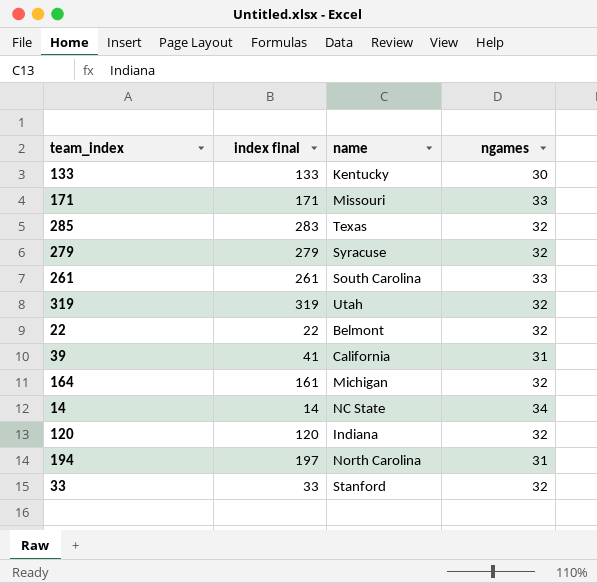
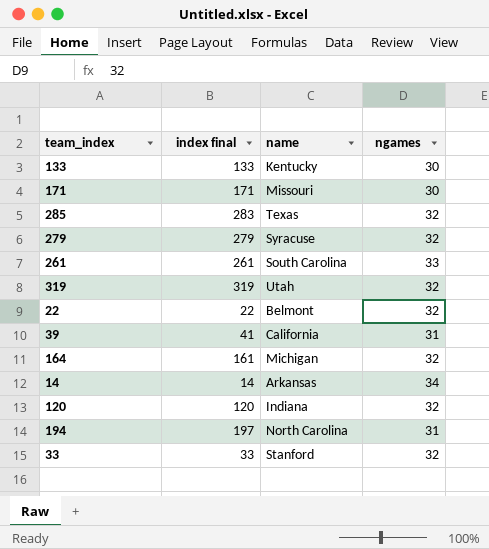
171 | ngames: 33 -> 30
14 | name: NC State -> Arkansas

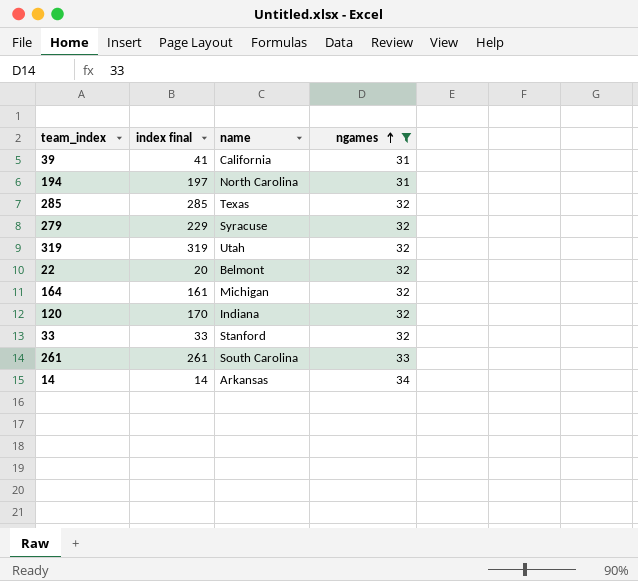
filter: none -> ngames != 30
row order: none -> ngames ascending
285 | index final: 283 -> 285
279 | index final: 279 -> 229
22 | index final: 22 -> 20
120 | index final: 120 -> 170

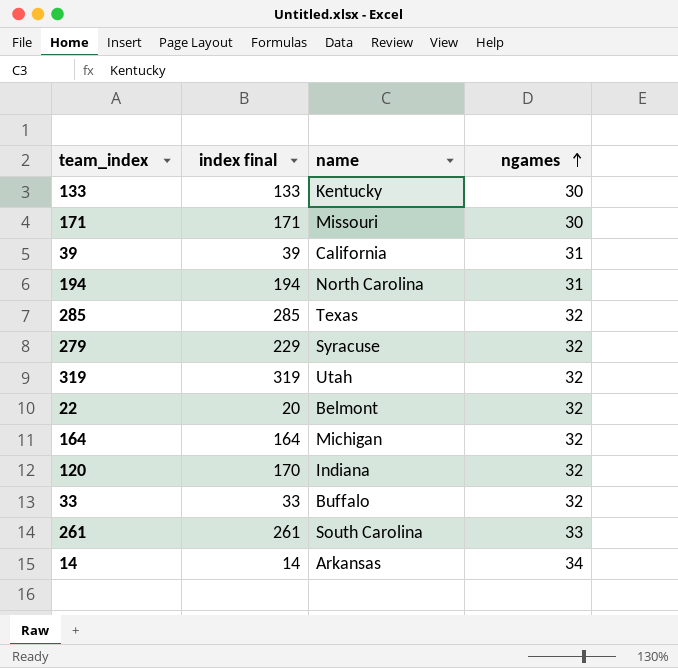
filter: ngames != 30 -> none
39 | index final: 41 -> 39
194 | index final: 197 -> 194
164 | index final: 161 -> 164
33 | name: Stanford -> Buffalo

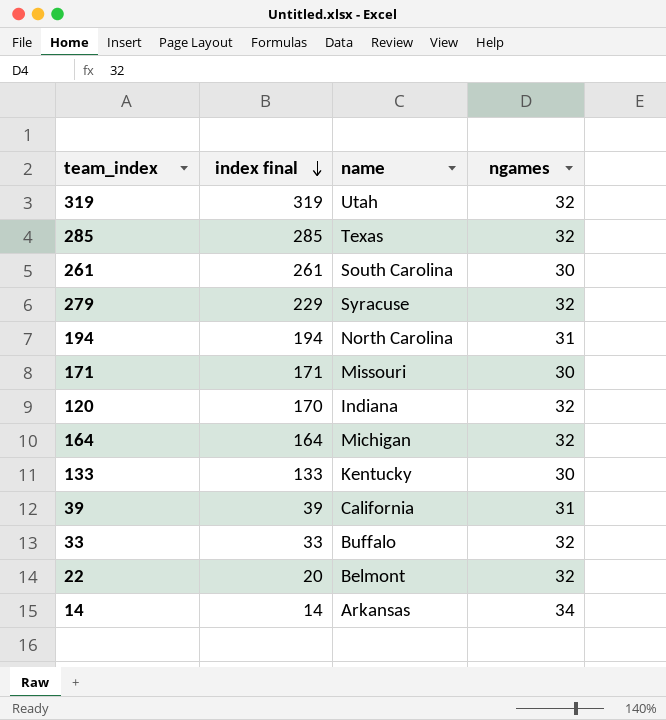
row order: ngames ascending -> index final descending
261 | ngames: 33 -> 30

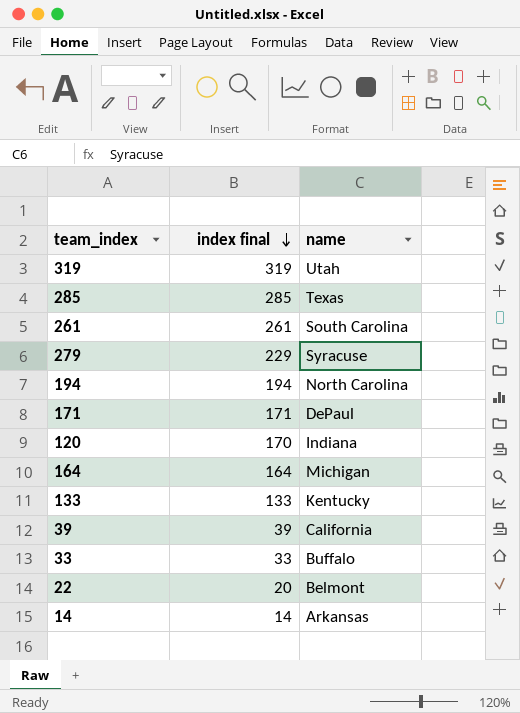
column ngames | position: 4 -> none
171 | name: Missouri -> DePaul

